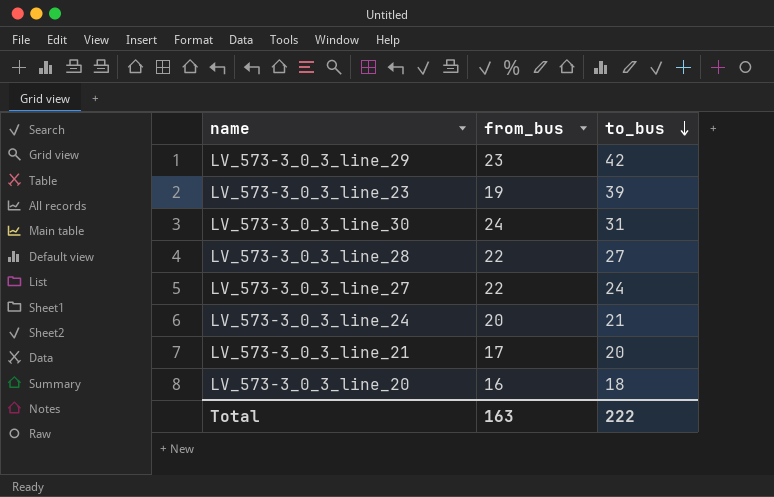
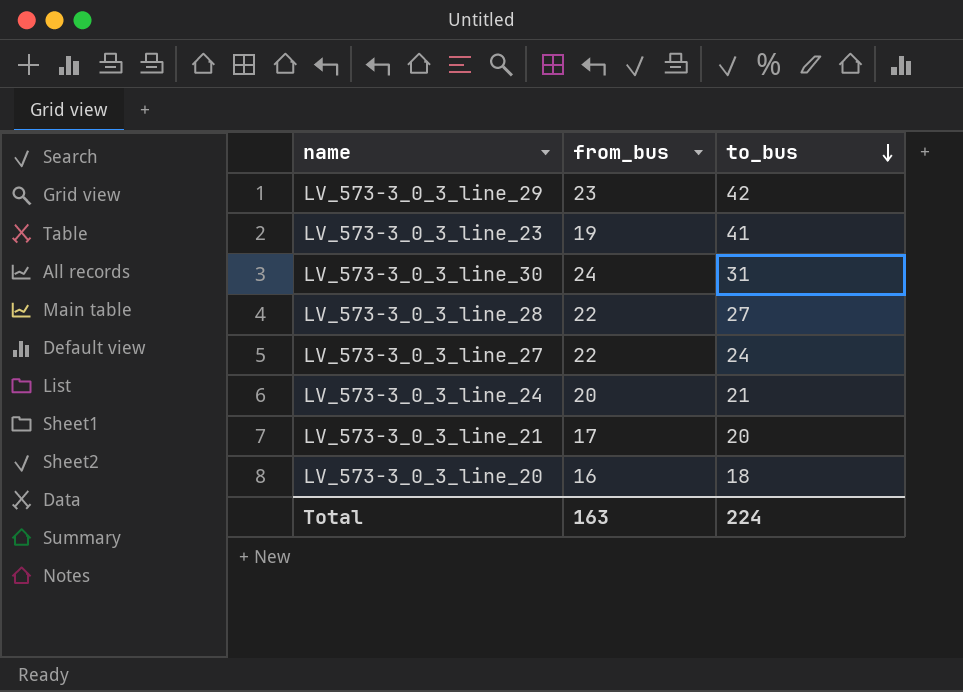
LV_573-3_0_3_line_23 | to_bus: 39 -> 41
Total | to_bus: 222 -> 224

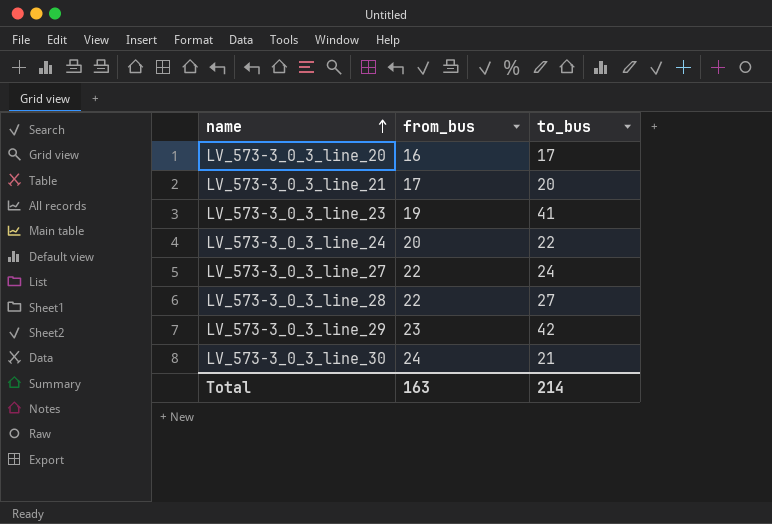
row order: to_bus descending -> name ascending
LV_573-3_0_3_line_20 | to_bus: 18 -> 17
LV_573-3_0_3_line_24 | to_bus: 21 -> 22
LV_573-3_0_3_line_30 | to_bus: 31 -> 21
Total | to_bus: 224 -> 214

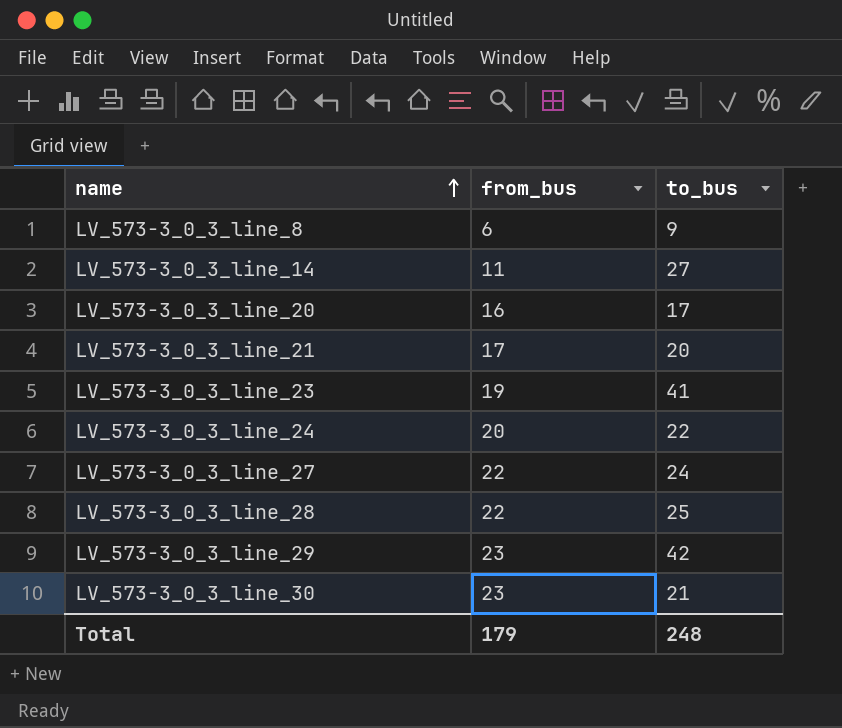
row LV_573-3_0_3_line_8: none -> 6 | 9
row LV_573-3_0_3_line_14: none -> 11 | 27
LV_573-3_0_3_line_28 | to_bus: 27 -> 25
LV_573-3_0_3_line_30 | from_bus: 24 -> 23
Total | from_bus: 163 -> 179
Total | to_bus: 214 -> 248

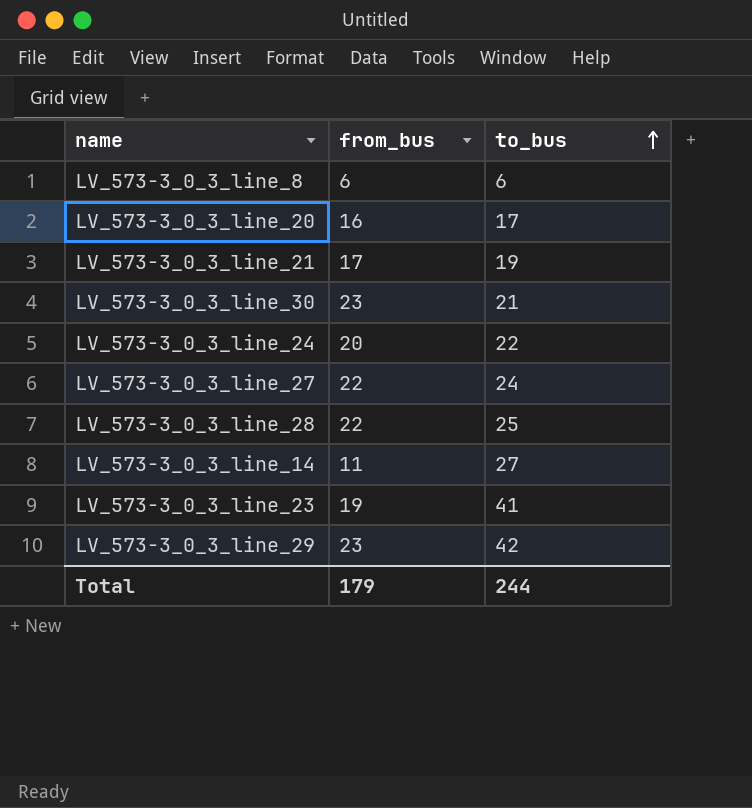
row order: name ascending -> to_bus ascending
LV_573-3_0_3_line_8 | to_bus: 9 -> 6
LV_573-3_0_3_line_21 | to_bus: 20 -> 19
Total | to_bus: 248 -> 244

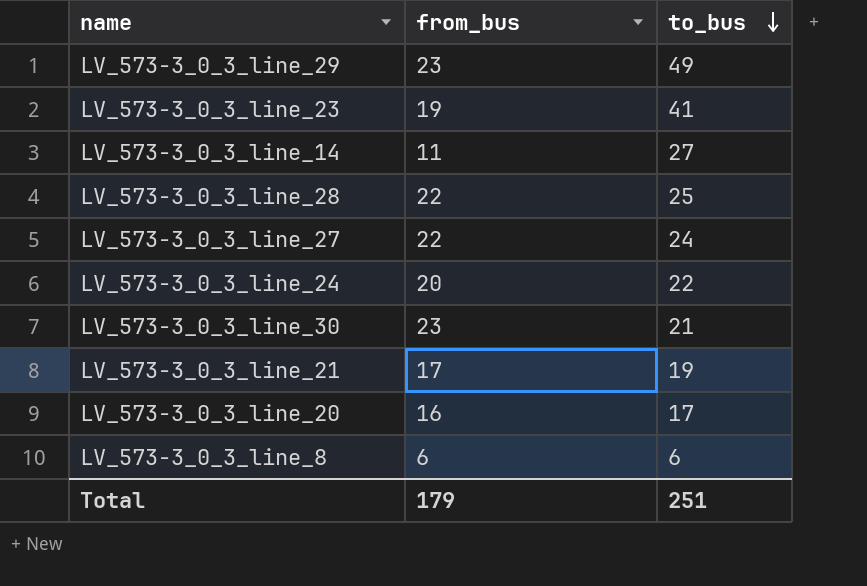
row order: to_bus ascending -> to_bus descending
LV_573-3_0_3_line_29 | to_bus: 42 -> 49
Total | to_bus: 244 -> 251

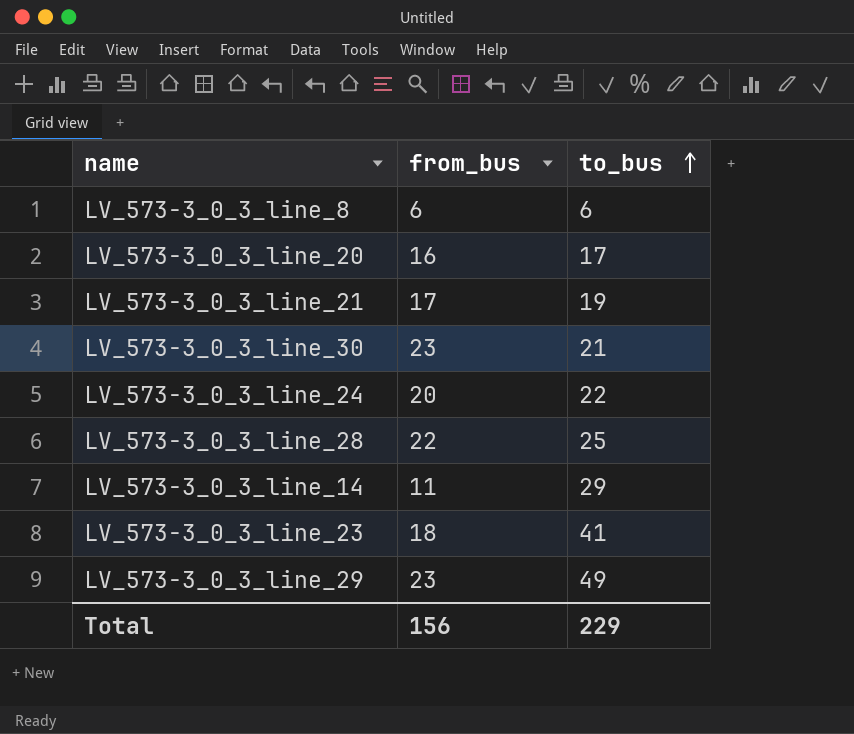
row order: to_bus descending -> to_bus ascending
row LV_573-3_0_3_line_27: 22 | 24 -> none
LV_573-3_0_3_line_14 | to_bus: 27 -> 29
LV_573-3_0_3_line_23 | from_bus: 19 -> 18
Total | from_bus: 179 -> 156
Total | to_bus: 251 -> 229

